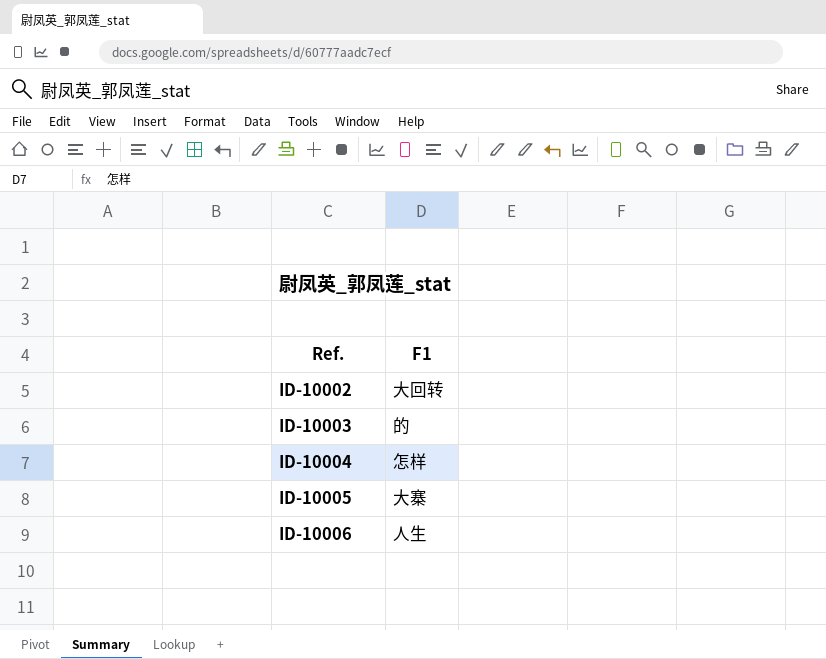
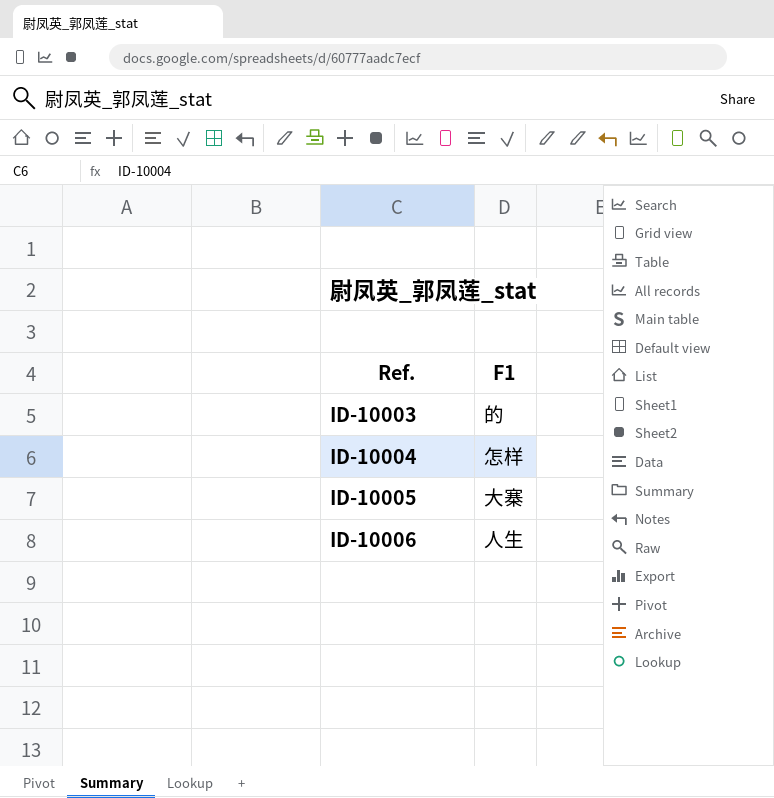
row ID-10002: 大回转 -> none

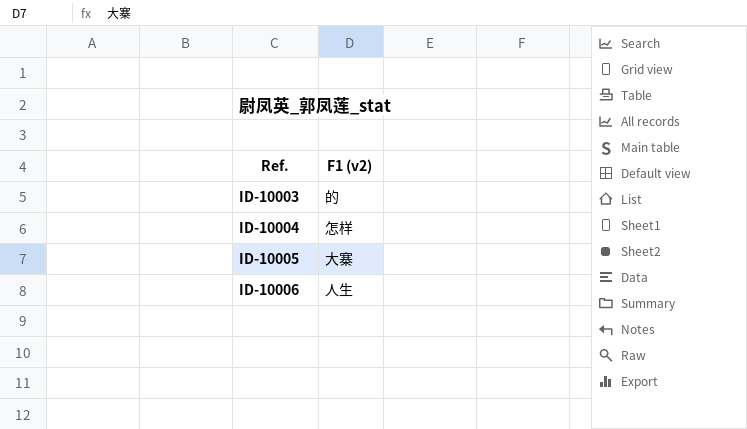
column name: F1 -> F1 (v2)

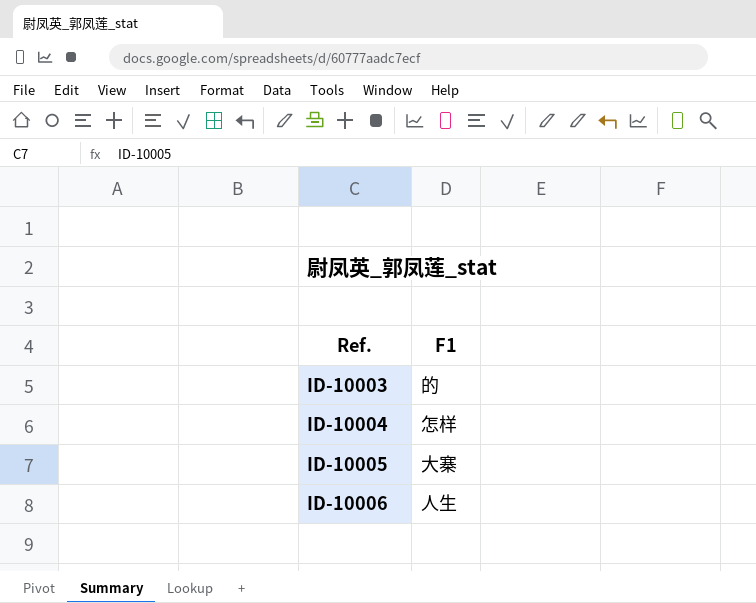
column name: F1 (v2) -> F1

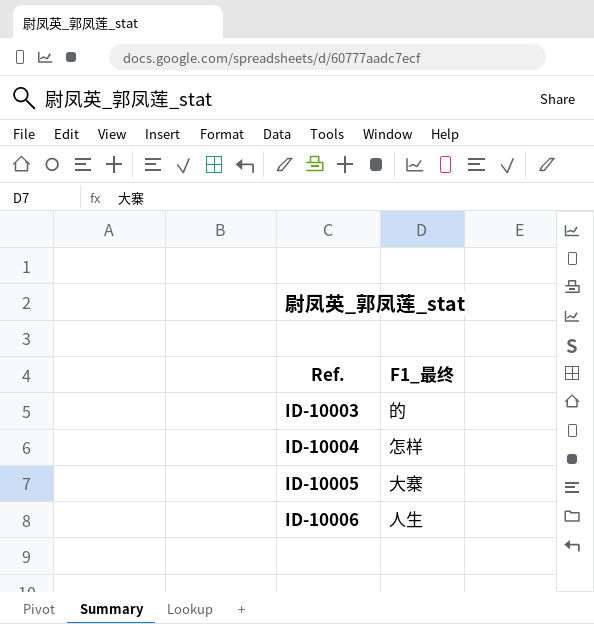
column name: F1 -> F1_最终

